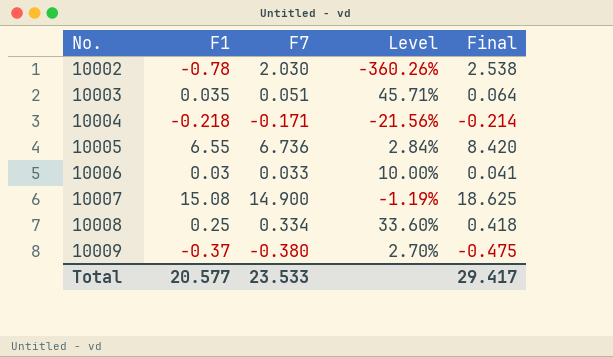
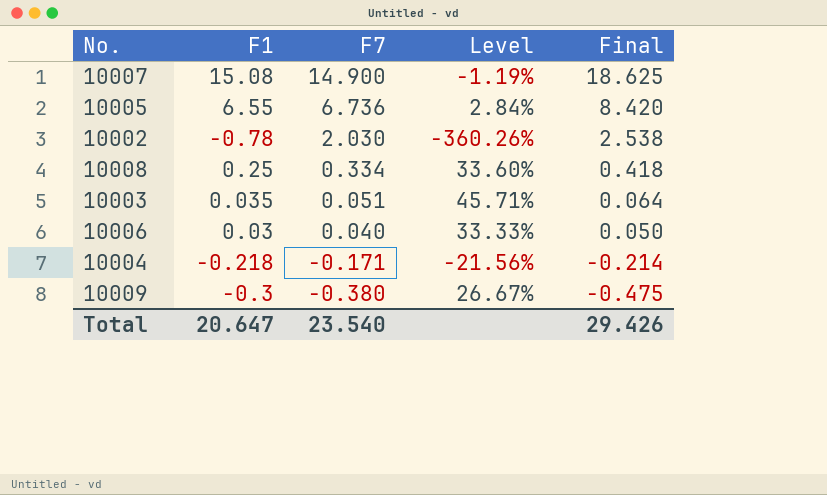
row order: No. ascending -> F7 descending
10006 | F7: 0.033 -> 0.040
10006 | Level: 10.00% -> 33.33%
10006 | Final: 0.041 -> 0.050
10009 | F1: -0.37 -> -0.3
10009 | Level: 2.70% -> 26.67%
Total | F1: 20.577 -> 20.647
Total | F7: 23.533 -> 23.540
Total | Final: 29.417 -> 29.426

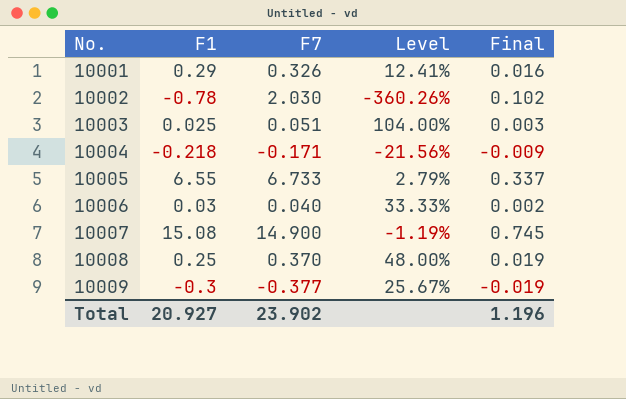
row order: F7 descending -> No. ascending
column Final | formula: [F7] * 1.25 -> [F7] * 0.05
row 10001: none -> 0.29 | 0.326 | 12.41% | 0.016
10003 | F1: 0.035 -> 0.025
10003 | Level: 45.71% -> 104.00%
10005 | F7: 6.736 -> 6.733
10005 | Level: 2.84% -> 2.79%
10008 | F7: 0.334 -> 0.370
10008 | Level: 33.60% -> 48.00%
10009 | F7: -0.380 -> -0.377
10009 | Level: 26.67% -> 25.67%
Total | F1: 20.647 -> 20.927
Total | F7: 23.540 -> 23.902
Total | Final: 29.426 -> 1.196

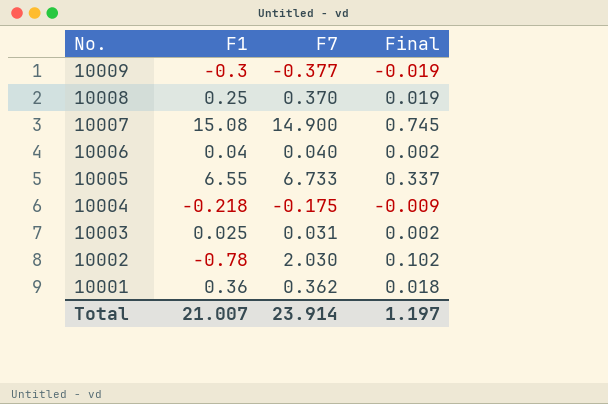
row order: No. ascending -> No. descending
column Level | formula: ([F7] - [F1]) / [F1] -> none
10006 | F1: 0.03 -> 0.04
10004 | F7: -0.171 -> -0.175
10003 | F7: 0.051 -> 0.031
10003 | Final: 0.003 -> 0.002
10001 | F1: 0.29 -> 0.36
10001 | F7: 0.326 -> 0.362
10001 | Final: 0.016 -> 0.018
Total | F1: 20.927 -> 21.007
Total | F7: 23.902 -> 23.914
Total | Final: 1.196 -> 1.197

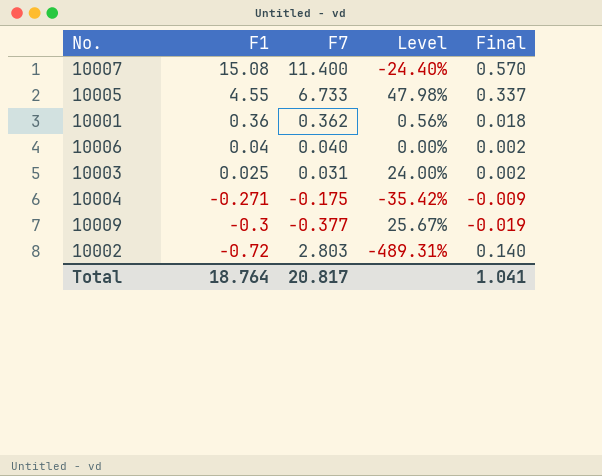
row order: No. descending -> F1 descending
column Level | formula: none -> ([F7] - [F1]) / [F1]
row 10008: 0.25 | 0.370 | 0.019 -> none
10007 | F7: 14.900 -> 11.400
10007 | Final: 0.745 -> 0.570
10005 | F1: 6.55 -> 4.55
10004 | F1: -0.218 -> -0.271
10002 | F1: -0.78 -> -0.72
10002 | F7: 2.030 -> 2.803
10002 | Final: 0.102 -> 0.140
Total | F1: 21.007 -> 18.764
Total | F7: 23.914 -> 20.817
Total | Final: 1.197 -> 1.041

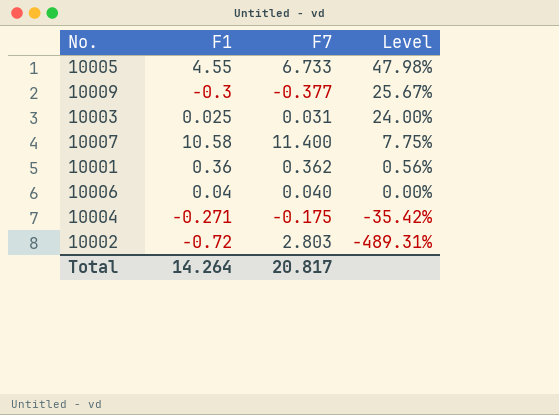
row order: F1 descending -> Level descending
column Final | formula: [F7] * 0.05 -> none
10007 | F1: 15.08 -> 10.58
10007 | Level: -24.40% -> 7.75%
Total | F1: 18.764 -> 14.264

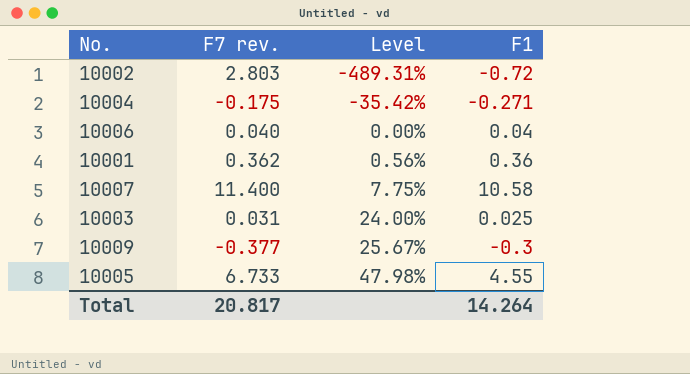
row order: Level descending -> Level ascending
column name: F7 -> F7 rev.
column F1 | position: 2 -> 4

